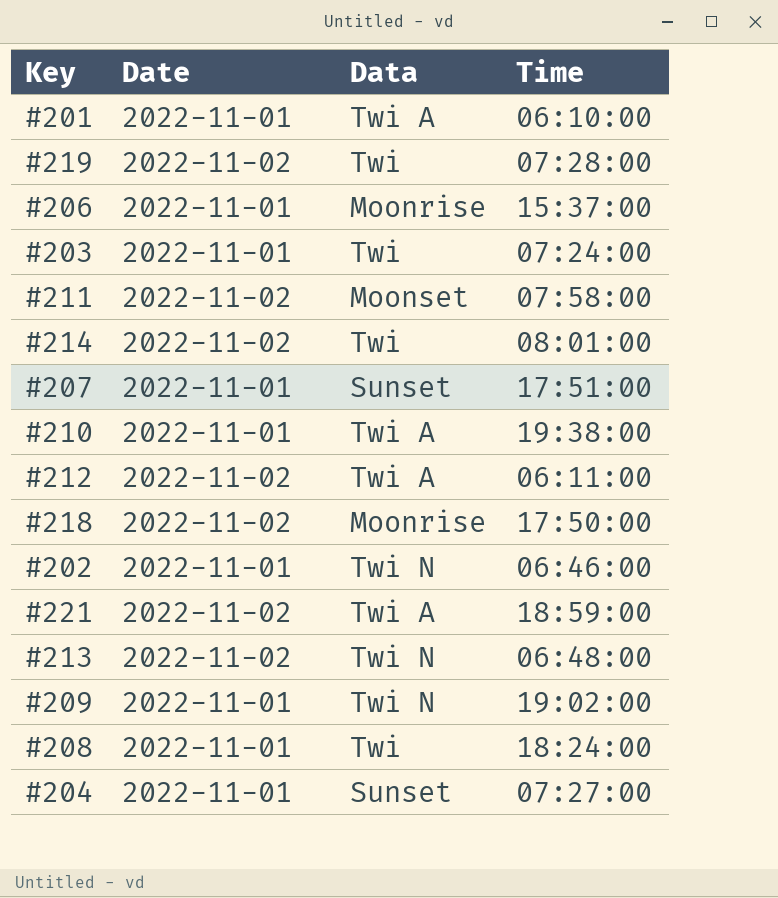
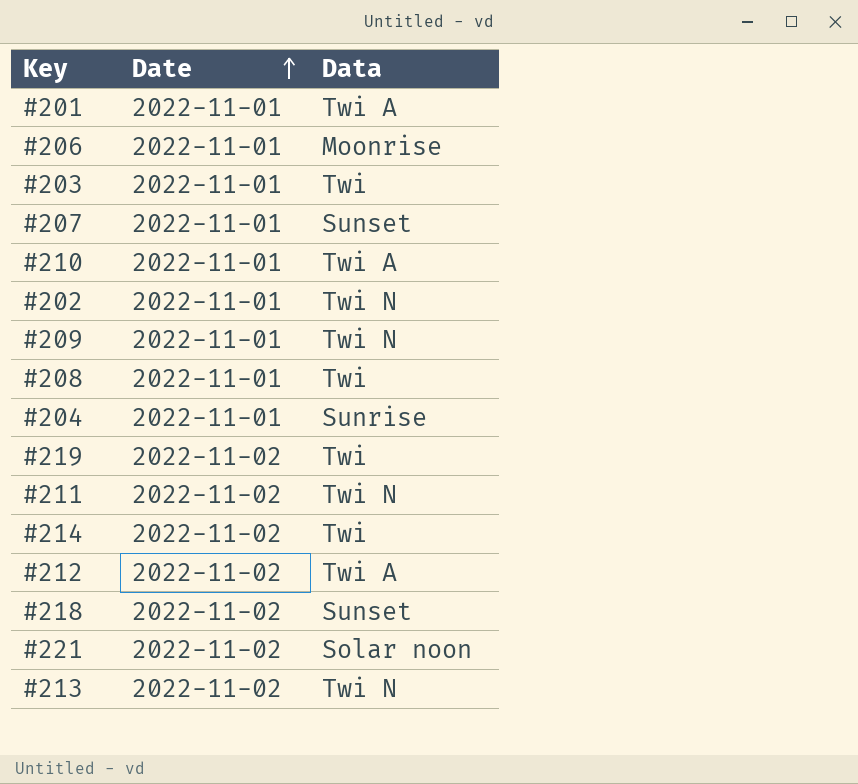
row order: none -> Date ascending
column Time | position: 4 -> none
#204 | Data: Sunset -> Sunrise
#211 | Data: Moonset -> Twi N
#218 | Data: Moonrise -> Sunset
#221 | Data: Twi A -> Solar noon

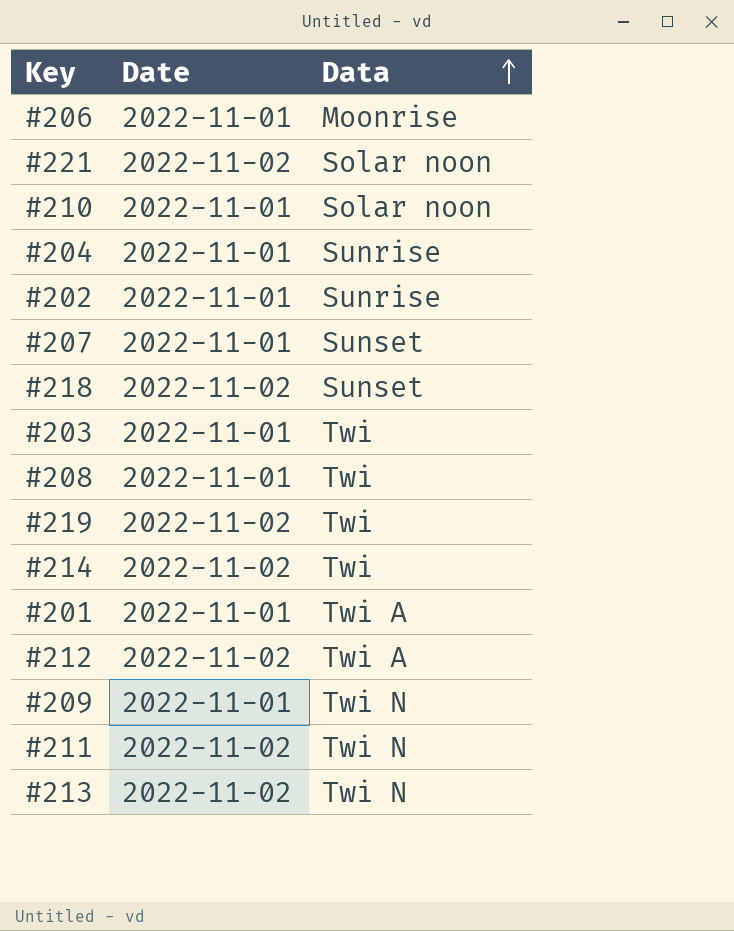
row order: Date ascending -> Data ascending
#210 | Data: Twi A -> Solar noon
#202 | Data: Twi N -> Sunrise

